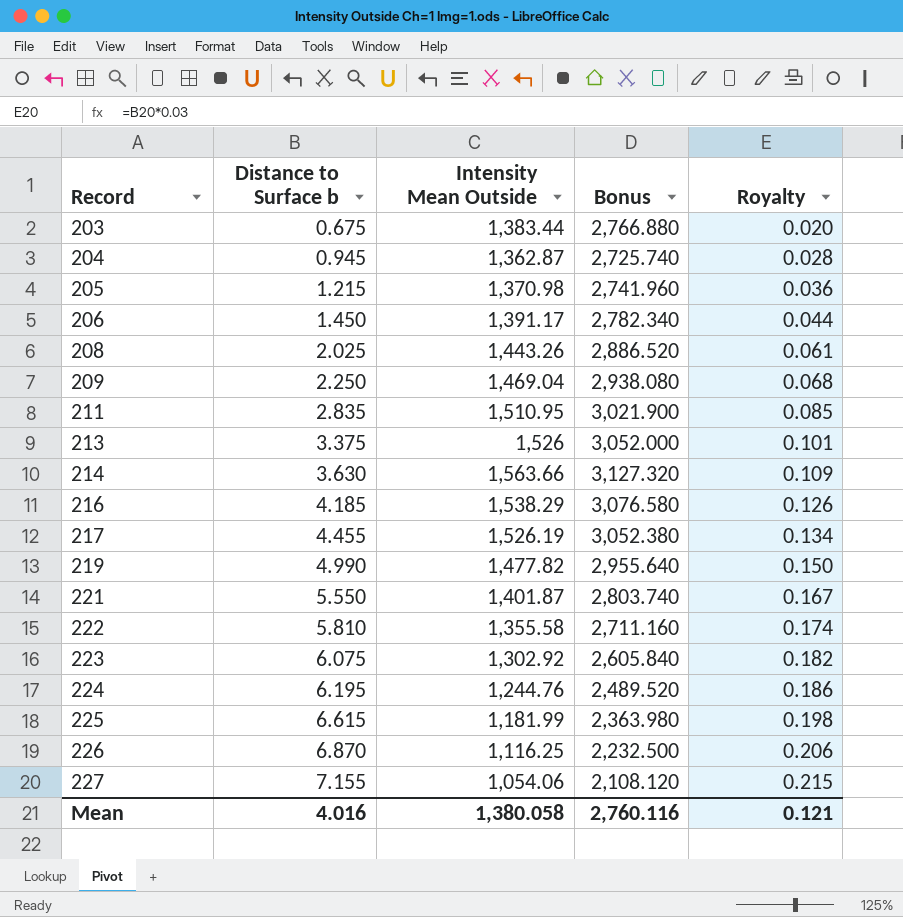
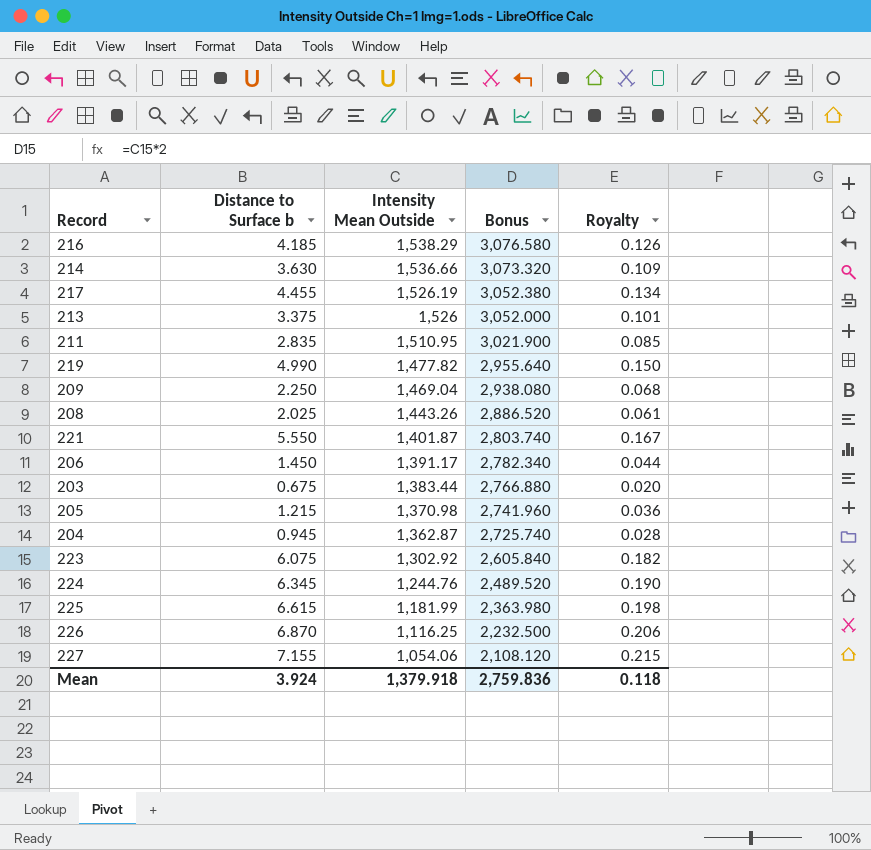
row order: Record ascending -> Intensity Mean Outside descending
row 222: 5.810 | 1,355.58 | 2,711.160 | 0.174 -> none
214 | Intensity Mean Outside: 1,563.66 -> 1,536.66
214 | Bonus: 3,127.320 -> 3,073.320
224 | Distance to Surface b: 6.195 -> 6.345
224 | Royalty: 0.186 -> 0.190
Mean | Distance to Surface b: 4.016 -> 3.924
Mean | Intensity Mean Outside: 1,380.058 -> 1,379.918
Mean | Bonus: 2,760.116 -> 2,759.836
Mean | Royalty: 0.121 -> 0.118

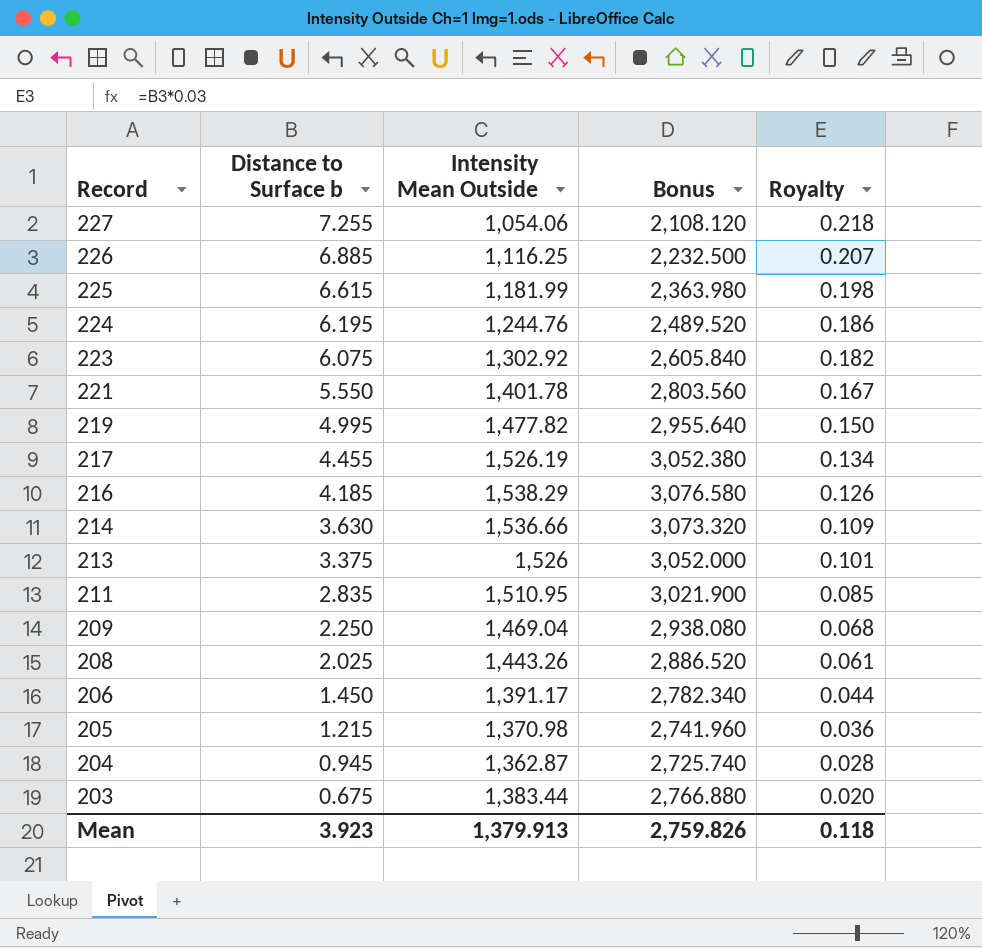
row order: Intensity Mean Outside descending -> Record descending
227 | Distance to Surface b: 7.155 -> 7.255
227 | Royalty: 0.215 -> 0.218
226 | Distance to Surface b: 6.870 -> 6.885
226 | Royalty: 0.206 -> 0.207
224 | Distance to Surface b: 6.345 -> 6.195
224 | Royalty: 0.190 -> 0.186
221 | Intensity Mean Outside: 1,401.87 -> 1,401.78
221 | Bonus: 2,803.740 -> 2,803.560
219 | Distance to Surface b: 4.990 -> 4.995
Mean | Distance to Surface b: 3.924 -> 3.923
Mean | Intensity Mean Outside: 1,379.918 -> 1,379.913
Mean | Bonus: 2,759.836 -> 2,759.826

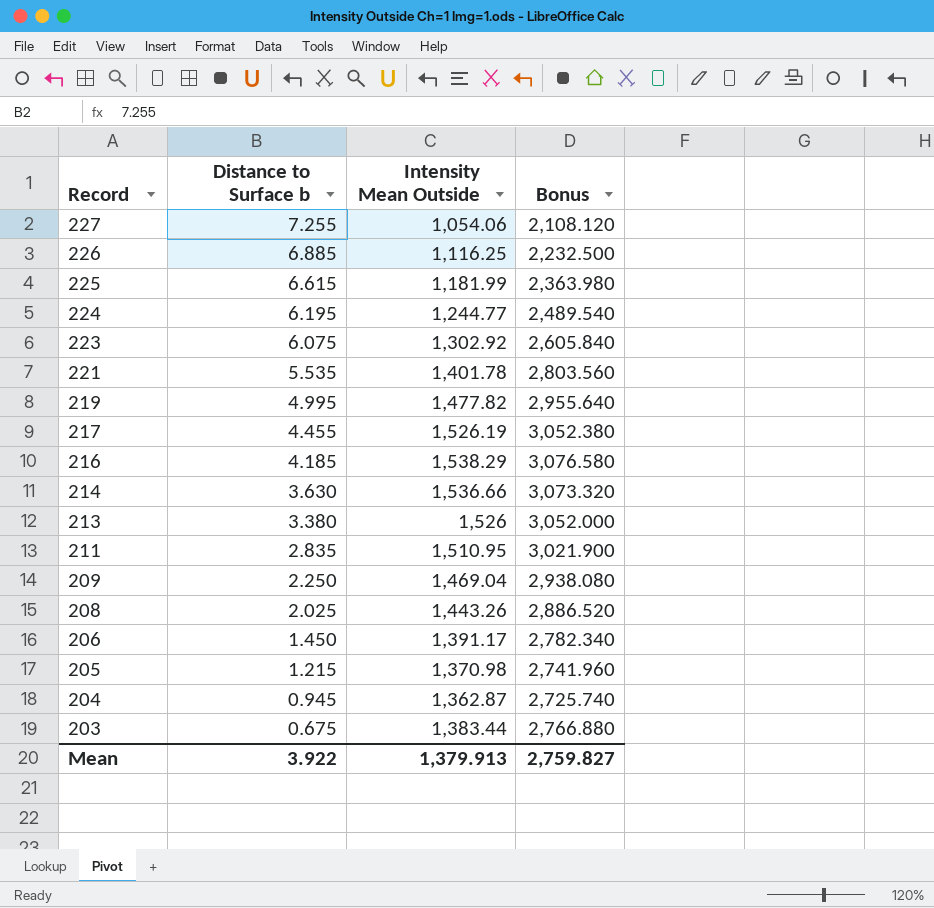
column Royalty | formula: [Distance to Surface b] * 0.03 -> none
224 | Intensity Mean Outside: 1,244.76 -> 1,244.77
224 | Bonus: 2,489.520 -> 2,489.540
221 | Distance to Surface b: 5.550 -> 5.535
213 | Distance to Surface b: 3.375 -> 3.380
Mean | Distance to Surface b: 3.923 -> 3.922
Mean | Bonus: 2,759.826 -> 2,759.827

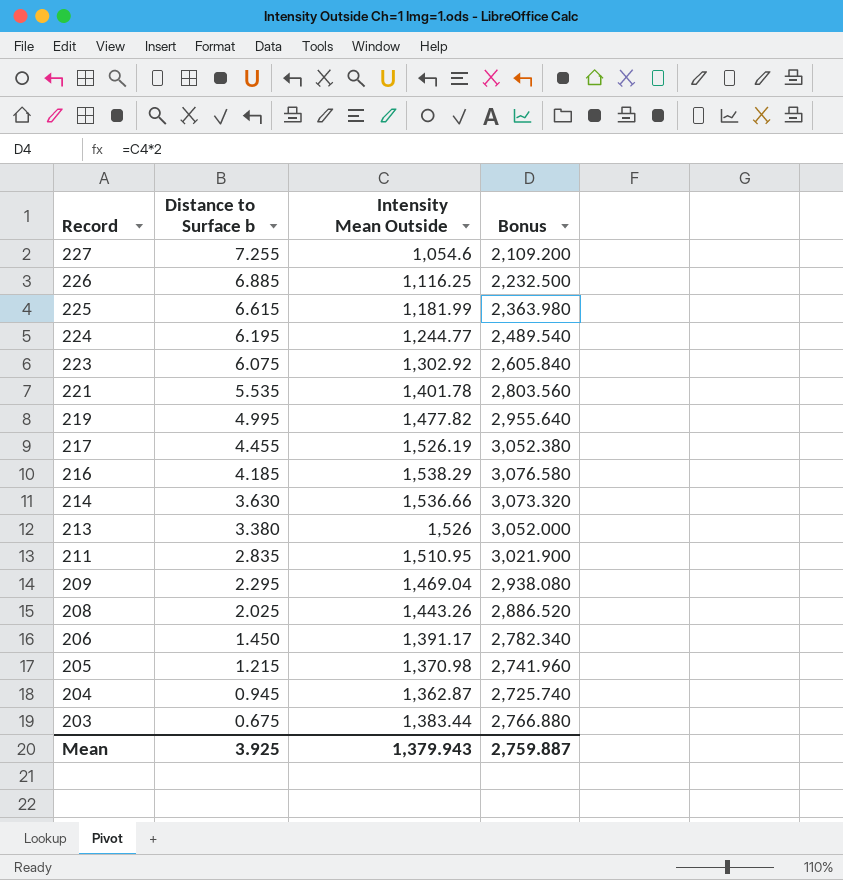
227 | Intensity Mean Outside: 1,054.06 -> 1,054.6
227 | Bonus: 2,108.120 -> 2,109.200
209 | Distance to Surface b: 2.250 -> 2.295
Mean | Distance to Surface b: 3.922 -> 3.925
Mean | Intensity Mean Outside: 1,379.913 -> 1,379.943
Mean | Bonus: 2,759.827 -> 2,759.887

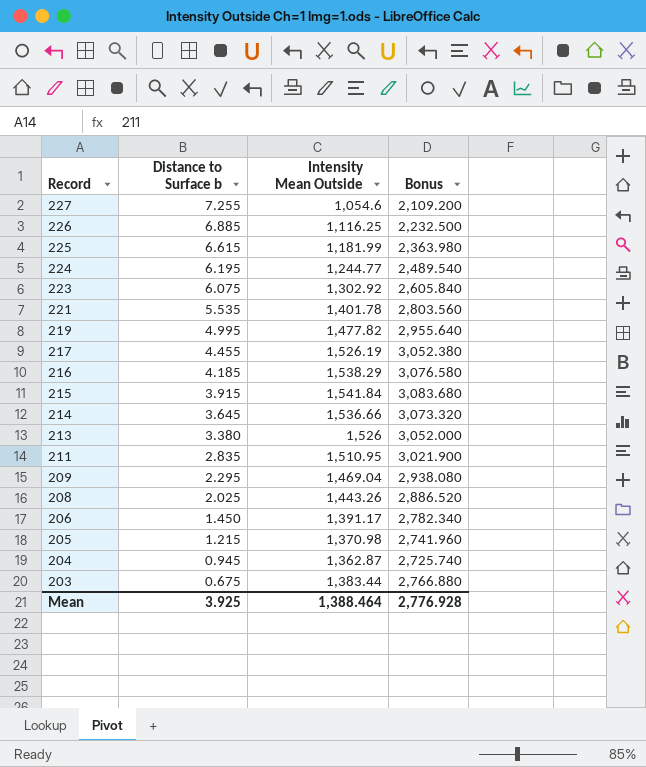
row 215: none -> 3.915 | 1,541.84 | 3,083.680
214 | Distance to Surface b: 3.630 -> 3.645
Mean | Intensity Mean Outside: 1,379.943 -> 1,388.464
Mean | Bonus: 2,759.887 -> 2,776.928

